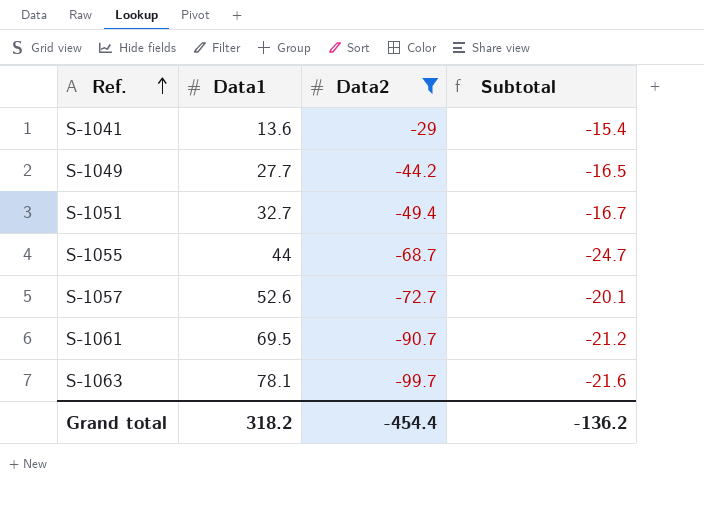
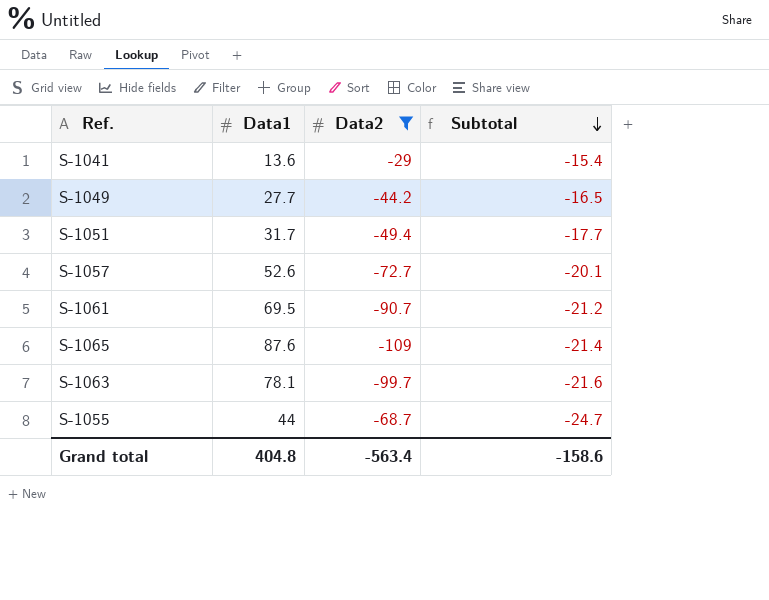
row order: Ref. ascending -> Subtotal descending
S-1051 | Data1: 32.7 -> 31.7
S-1051 | Subtotal: -16.7 -> -17.7
row S-1065: none -> 87.6 | -109 | -21.4
Grand total | Data1: 318.2 -> 404.8
Grand total | Data2: -454.4 -> -563.4
Grand total | Subtotal: -136.2 -> -158.6

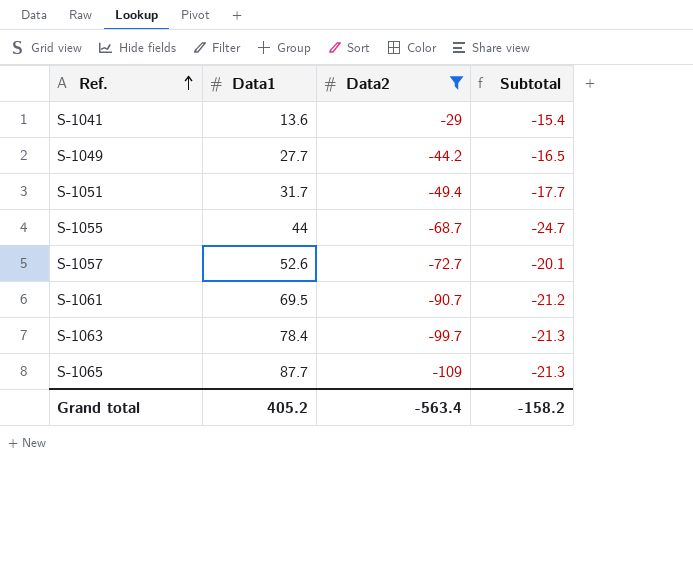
row order: Subtotal descending -> Ref. ascending
S-1063 | Data1: 78.1 -> 78.4
S-1063 | Subtotal: -21.6 -> -21.3
S-1065 | Data1: 87.6 -> 87.7
S-1065 | Subtotal: -21.4 -> -21.3
Grand total | Data1: 404.8 -> 405.2
Grand total | Subtotal: -158.6 -> -158.2

